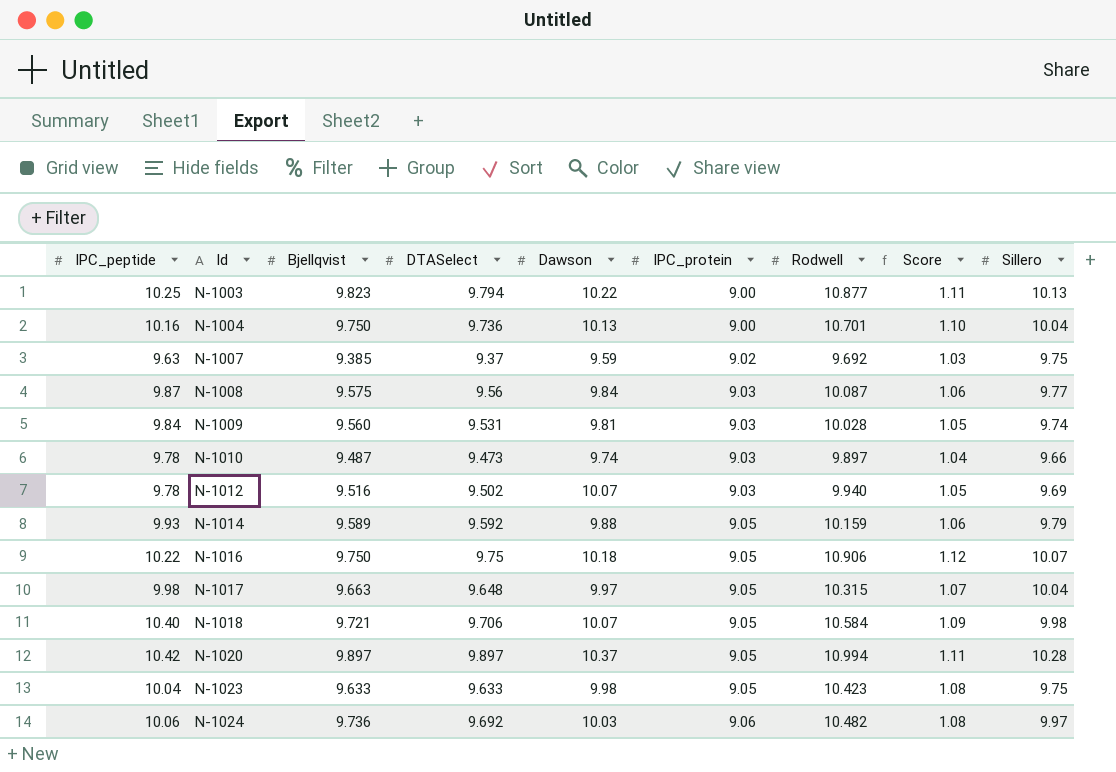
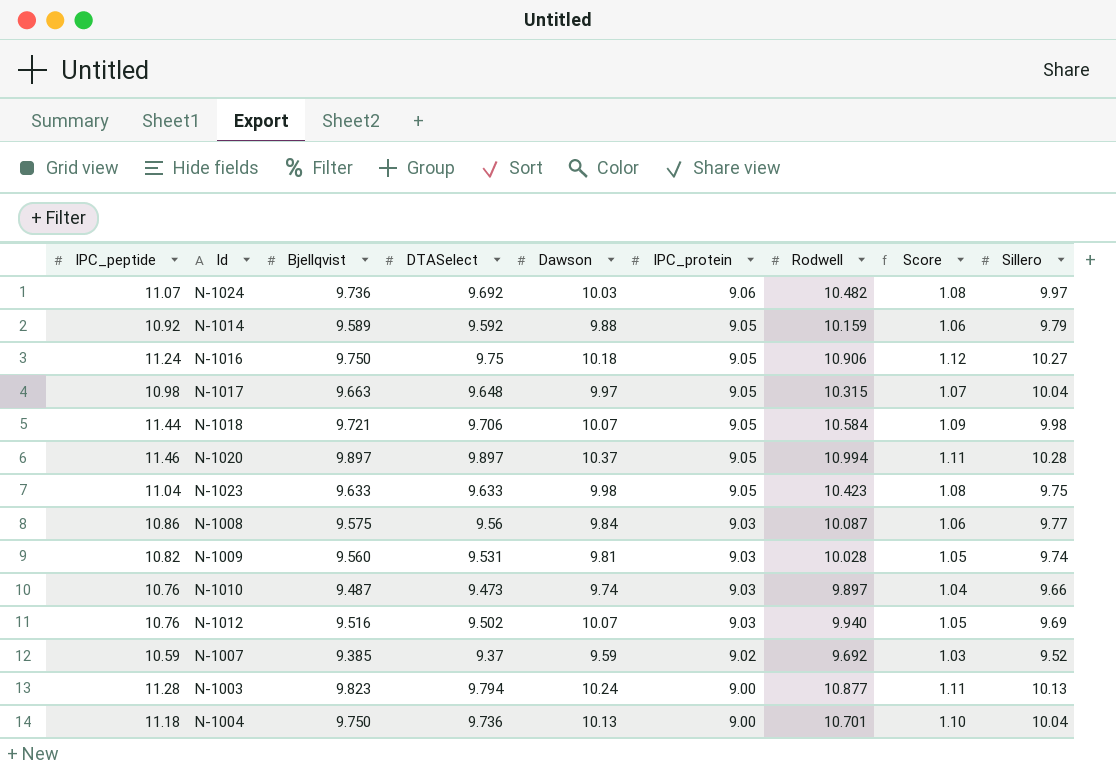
row order: Id ascending -> IPC_protein descending
N-1024 | IPC_peptide: 10.06 -> 11.07
N-1014 | IPC_peptide: 9.93 -> 10.92
N-1016 | IPC_peptide: 10.22 -> 11.24
N-1016 | Sillero: 10.07 -> 10.27
N-1017 | IPC_peptide: 9.98 -> 10.98
N-1018 | IPC_peptide: 10.40 -> 11.44
N-1020 | IPC_peptide: 10.42 -> 11.46
N-1023 | IPC_peptide: 10.04 -> 11.04
N-1008 | IPC_peptide: 9.87 -> 10.86
N-1009 | IPC_peptide: 9.84 -> 10.82
N-1010 | IPC_peptide: 9.78 -> 10.76
N-1012 | IPC_peptide: 9.78 -> 10.76
N-1007 | IPC_peptide: 9.63 -> 10.59
N-1007 | Sillero: 9.75 -> 9.52
N-1003 | IPC_peptide: 10.25 -> 11.28
N-1003 | Dawson: 10.22 -> 10.24
N-1004 | IPC_peptide: 10.16 -> 11.18

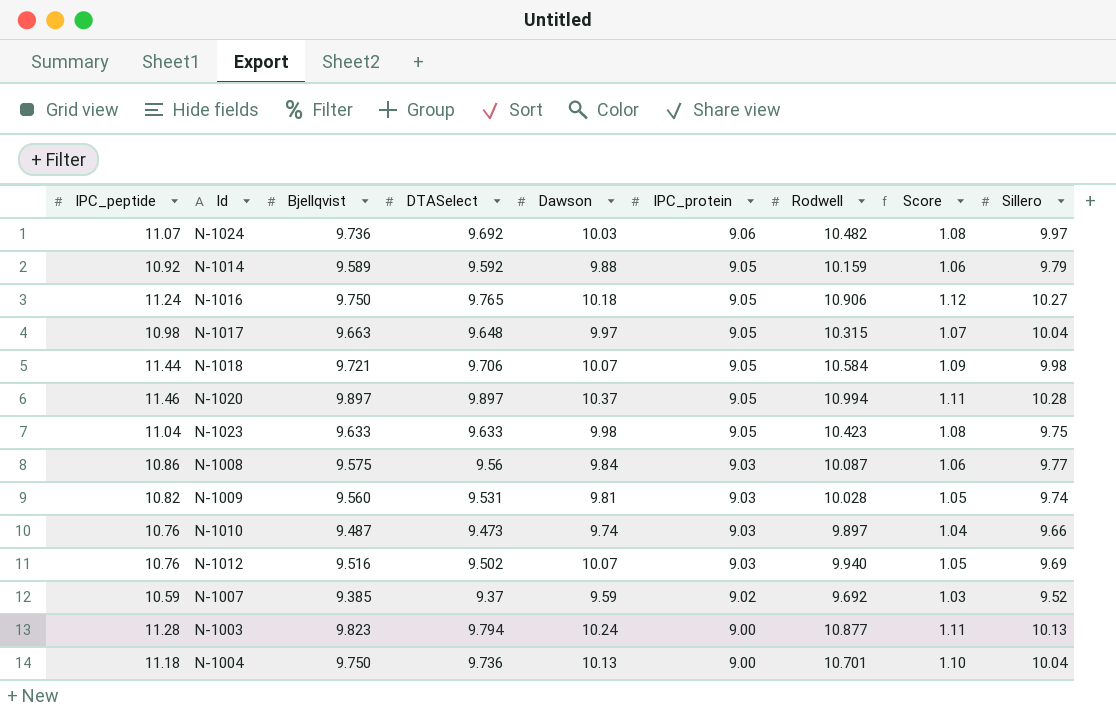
N-1016 | DTASelect: 9.75 -> 9.765

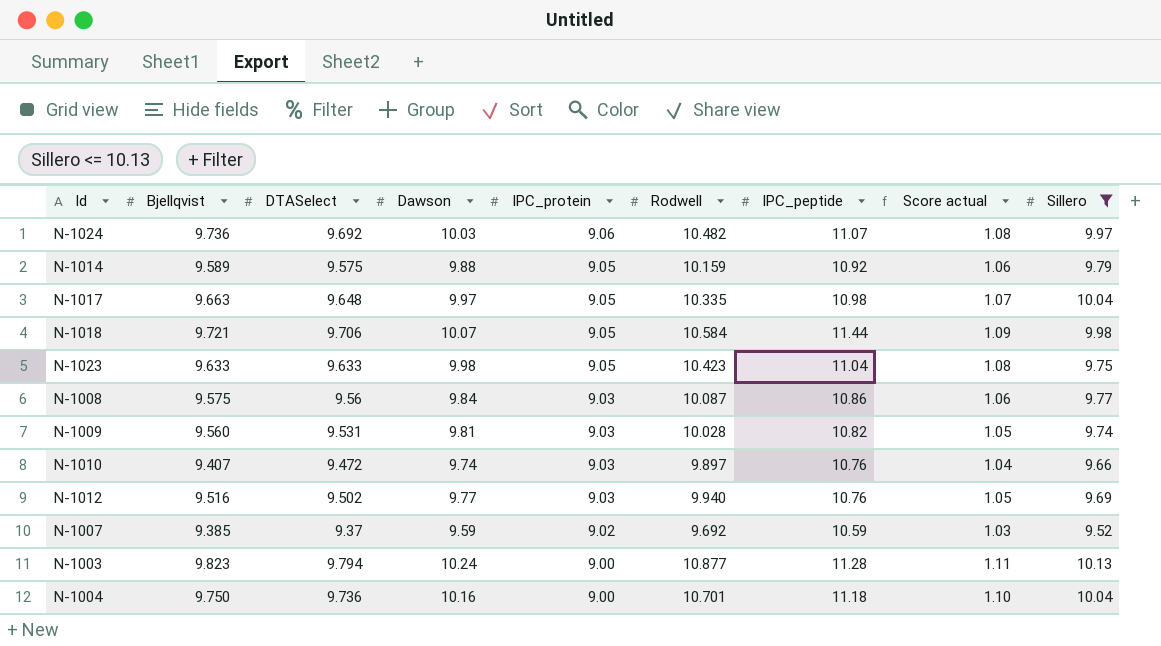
filter: none -> Sillero <= 10.13
column IPC_peptide | position: 1 -> 7
column name: Score -> Score actual
N-1014 | DTASelect: 9.592 -> 9.575
N-1017 | Rodwell: 10.315 -> 10.335
N-1010 | Bjellqvist: 9.487 -> 9.407
N-1010 | DTASelect: 9.473 -> 9.472
N-1012 | Dawson: 10.07 -> 9.77
N-1004 | Dawson: 10.13 -> 10.16

